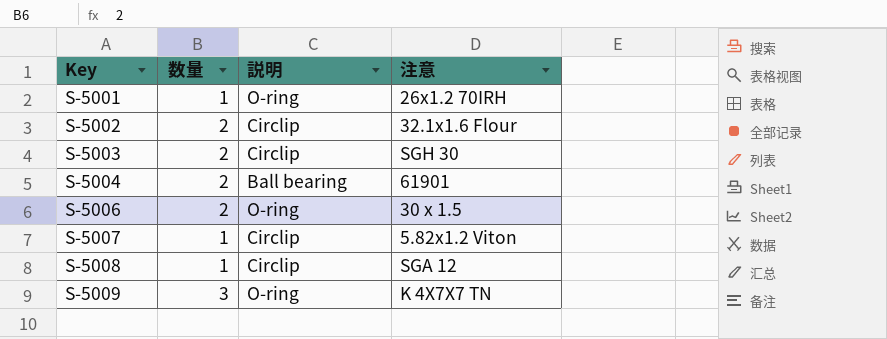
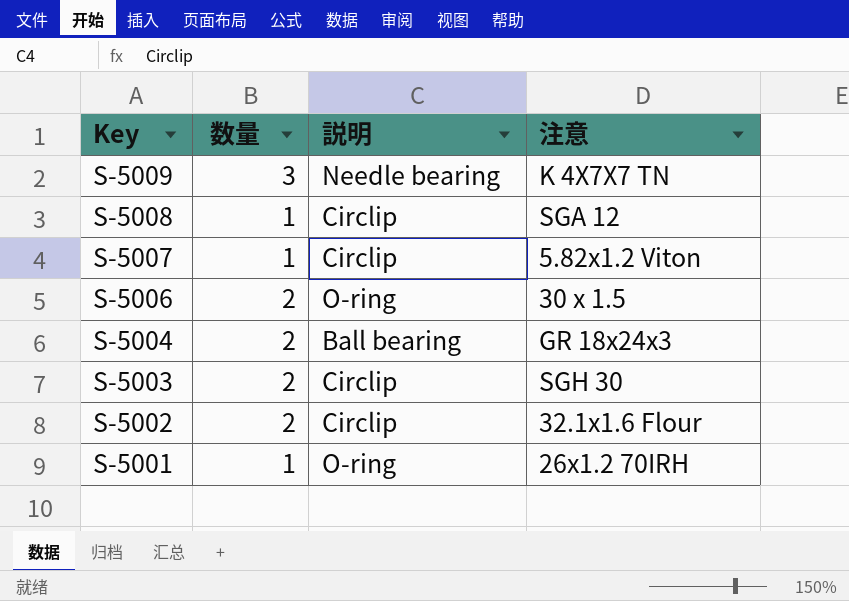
row order: Key ascending -> Key descending
S-5009 | 説明: O-ring -> Needle bearing
S-5004 | 注意: 61901 -> GR 18x24x3

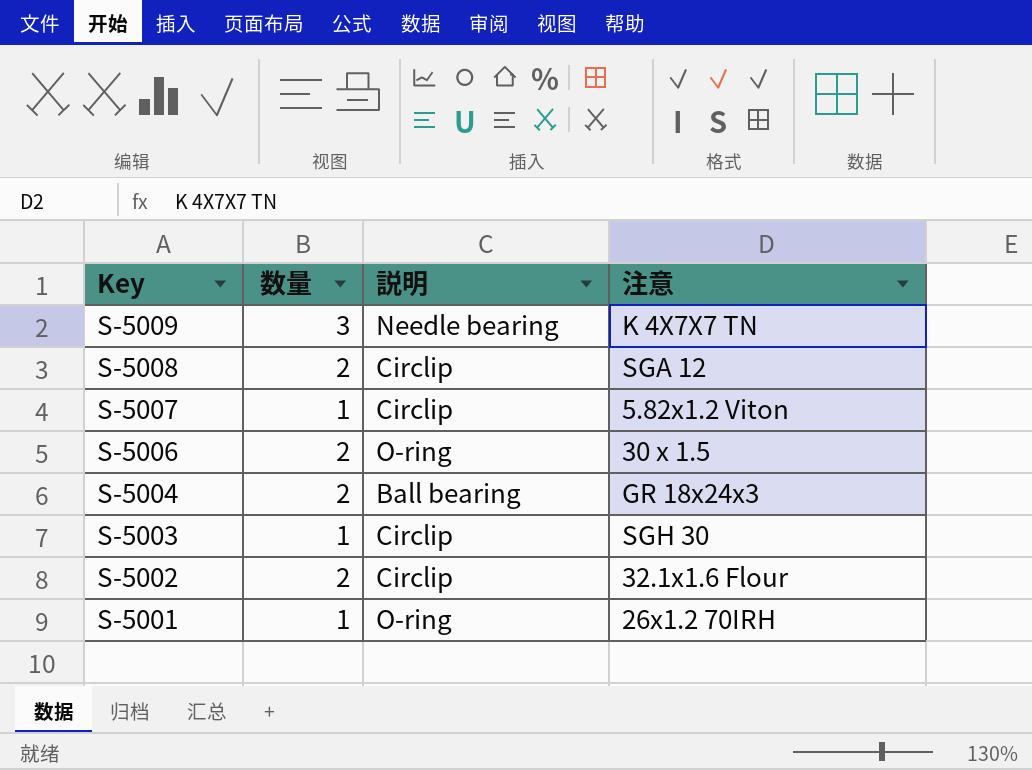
S-5008 | 数量: 1 -> 2
S-5003 | 数量: 2 -> 1

